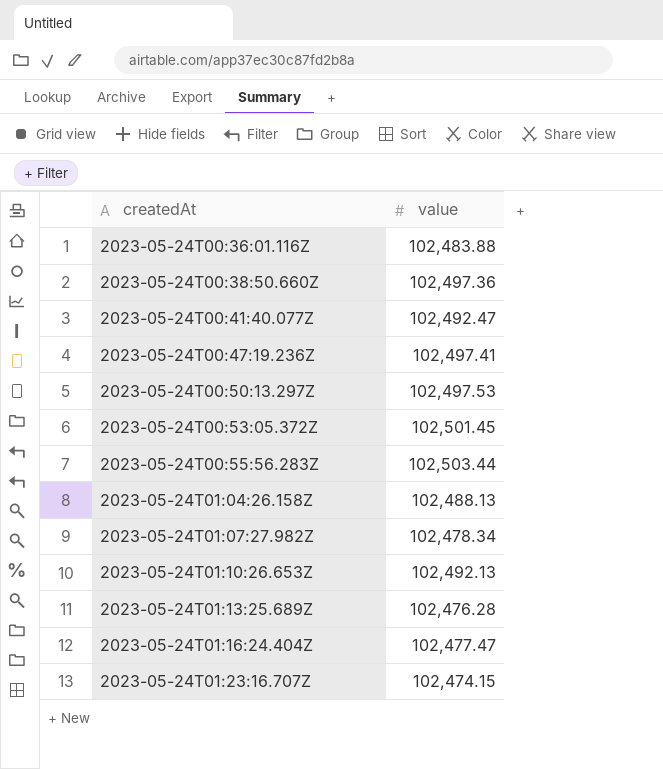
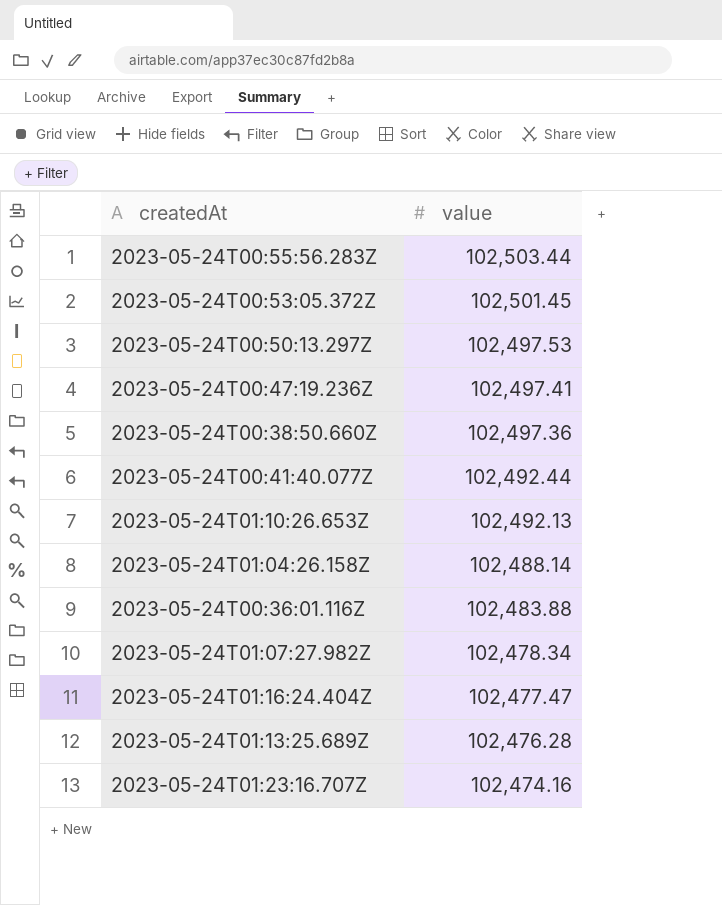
row order: createdAt ascending -> value descending
2023-05-24T00:41:40.077Z | value: 102,492.47 -> 102,492.44
2023-05-24T01:04:26.158Z | value: 102,488.13 -> 102,488.14
2023-05-24T01:23:16.707Z | value: 102,474.15 -> 102,474.16

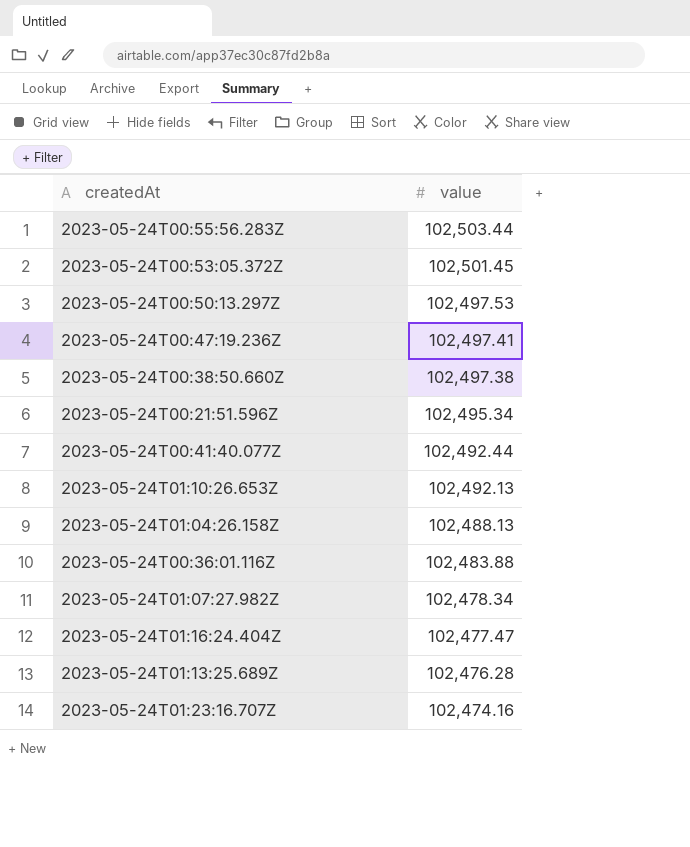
2023-05-24T00:38:50.660Z | value: 102,497.36 -> 102,497.38
row 2023-05-24T00:21:51.596Z: none -> 102,495.34
2023-05-24T01:04:26.158Z | value: 102,488.14 -> 102,488.13

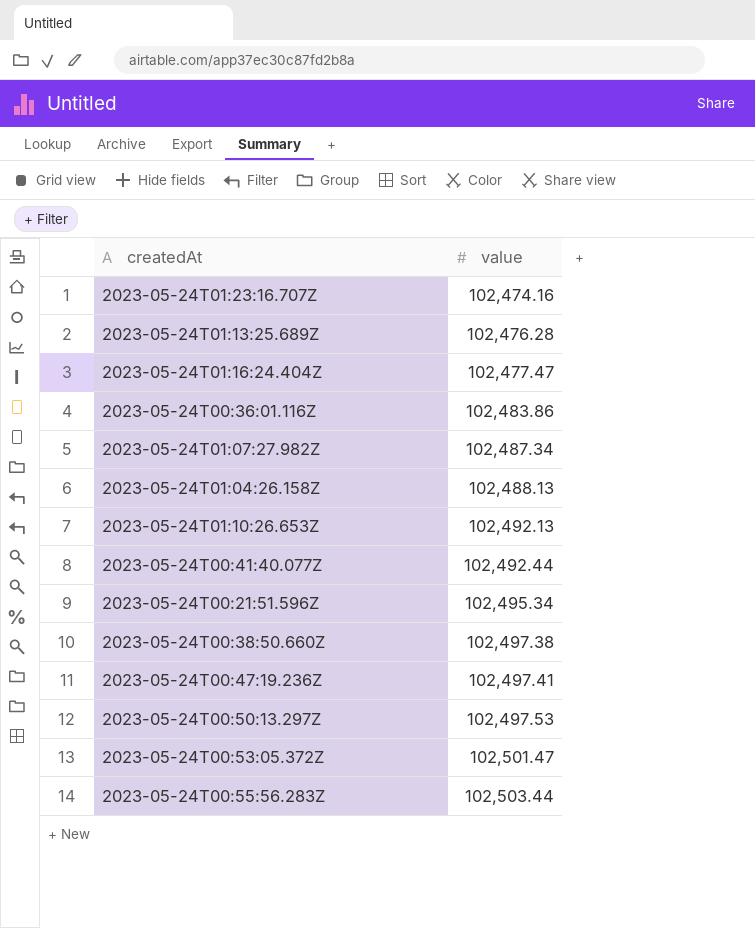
row order: value descending -> value ascending
2023-05-24T00:36:01.116Z | value: 102,483.88 -> 102,483.86
2023-05-24T01:07:27.982Z | value: 102,478.34 -> 102,487.34
2023-05-24T00:53:05.372Z | value: 102,501.45 -> 102,501.47

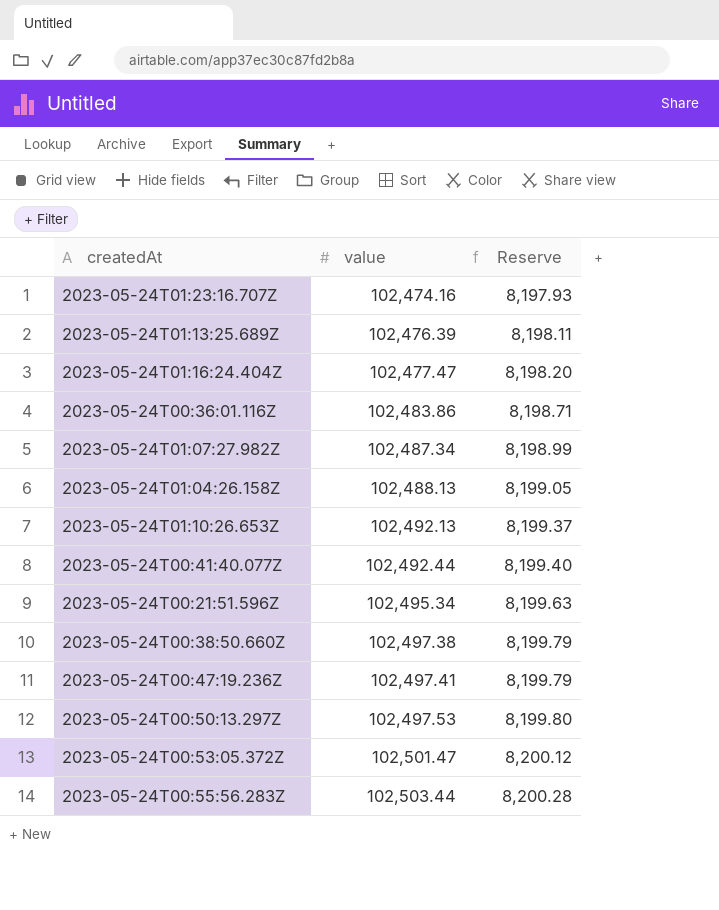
column Reserve | formula: none -> [value] * 0.08
2023-05-24T01:13:25.689Z | value: 102,476.28 -> 102,476.39

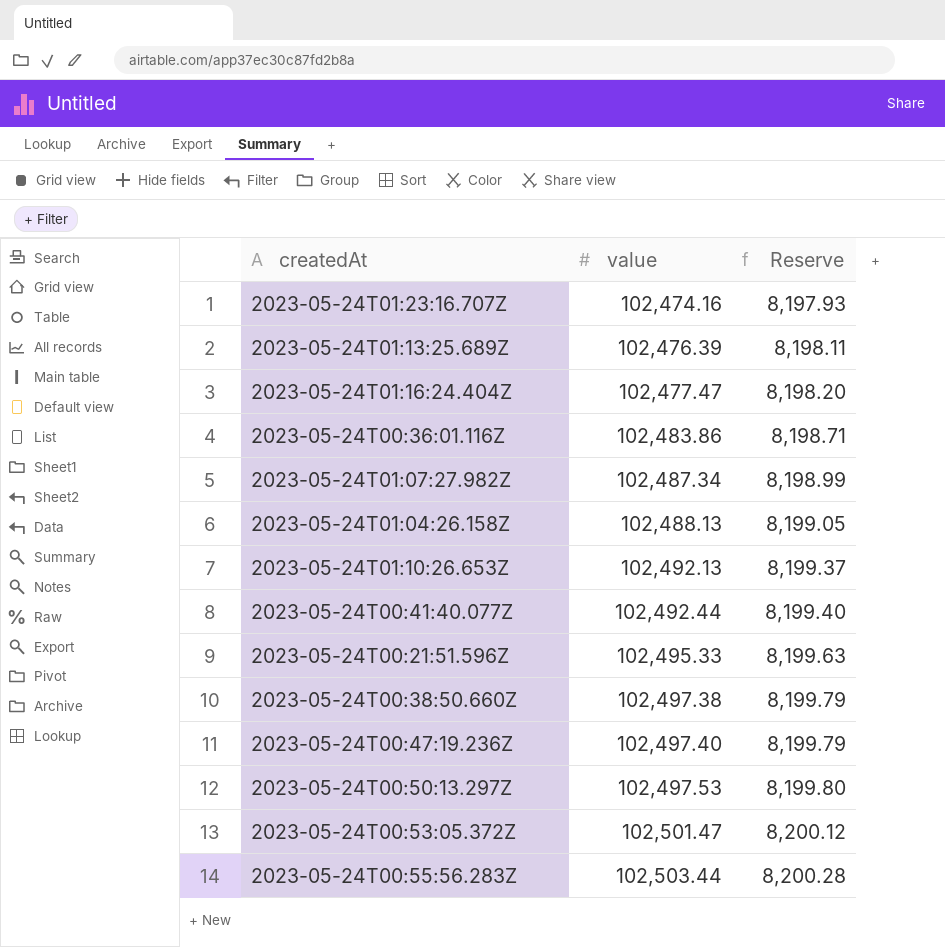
2023-05-24T00:21:51.596Z | value: 102,495.34 -> 102,495.33
2023-05-24T00:47:19.236Z | value: 102,497.41 -> 102,497.40

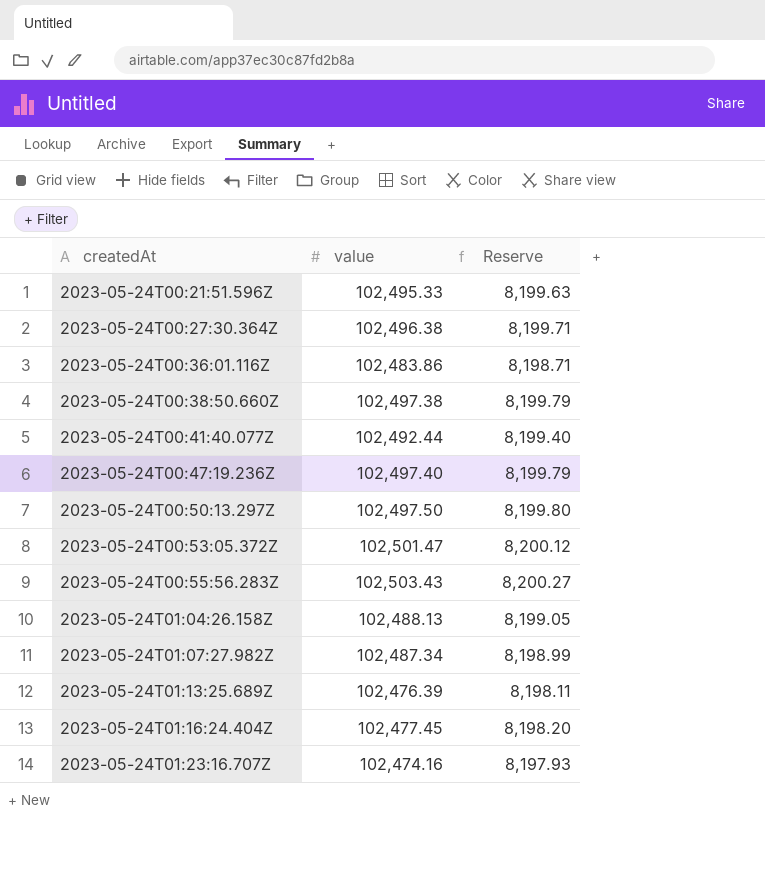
row order: value ascending -> createdAt ascending
row 2023-05-24T01:10:26.653Z: 102,492.13 | 8,199.37 -> none
row 2023-05-24T00:27:30.364Z: none -> 102,496.38 | 8,199.71
2023-05-24T00:50:13.297Z | value: 102,497.53 -> 102,497.50
2023-05-24T00:55:56.283Z | value: 102,503.44 -> 102,503.43
2023-05-24T00:55:56.283Z | Reserve: 8,200.28 -> 8,200.27
2023-05-24T01:16:24.404Z | value: 102,477.47 -> 102,477.45

